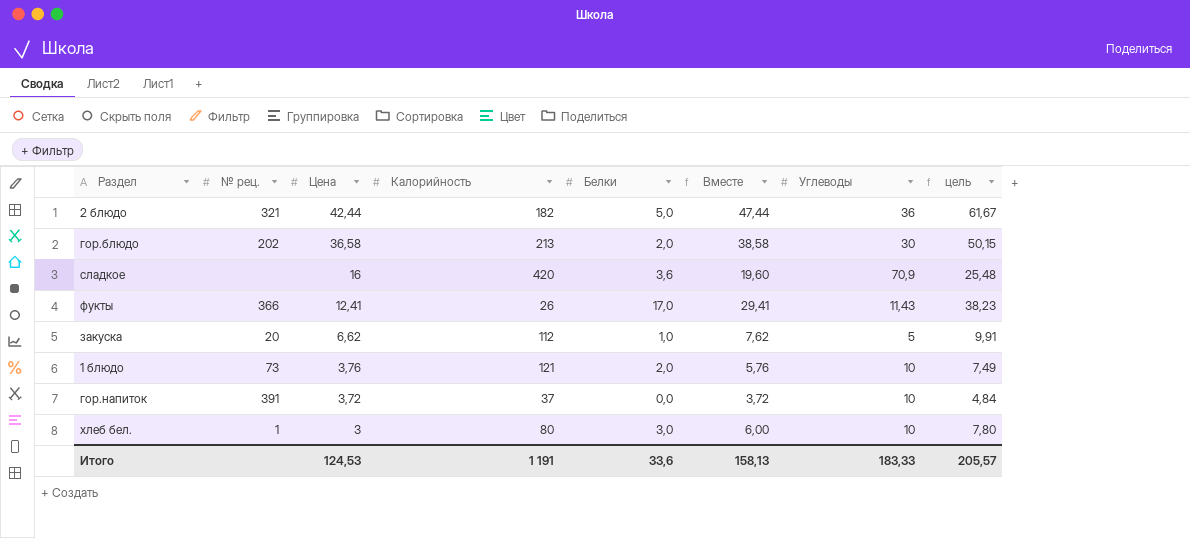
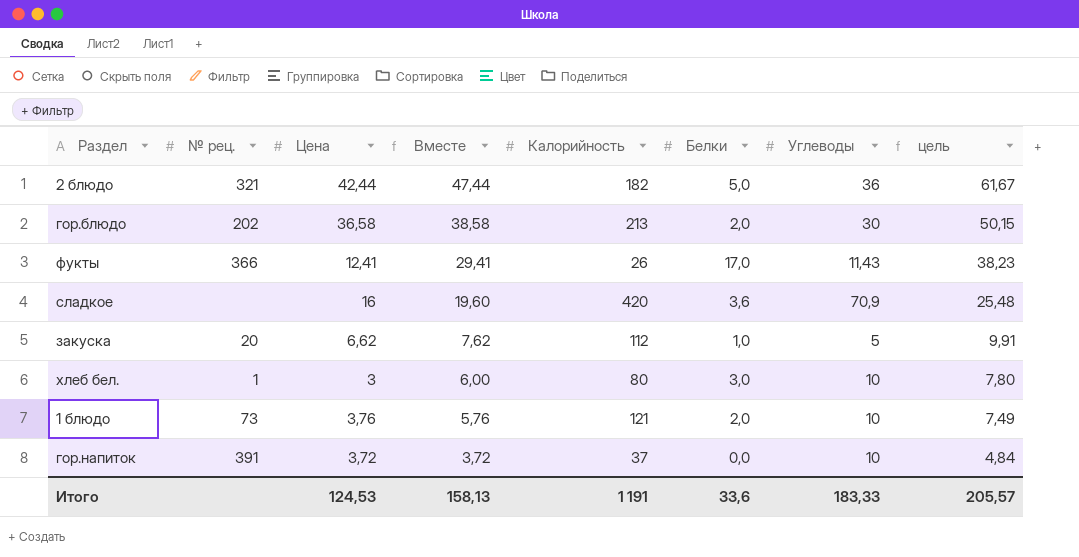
row order: Цена descending -> Вместе descending
column Вместе | position: 6 -> 4

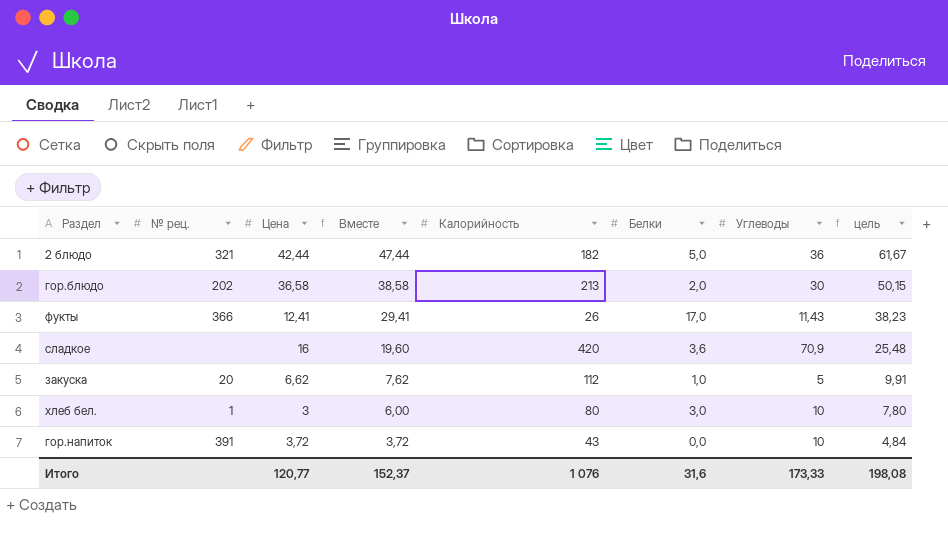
row 1 блюдо: 73 | 3,76 | 5,76 | 121 | 2,0 | 10 | 7,49 -> none
гор.напиток | Калорийность: 37 -> 43
Итого | Цена: 124,53 -> 120,77
Итого | Вместе: 158,13 -> 152,37
Итого | Калорийность: 1 191 -> 1 076
Итого | Белки: 33,6 -> 31,6
Итого | Углеводы: 183,33 -> 173,33
Итого | цель: 205,57 -> 198,08

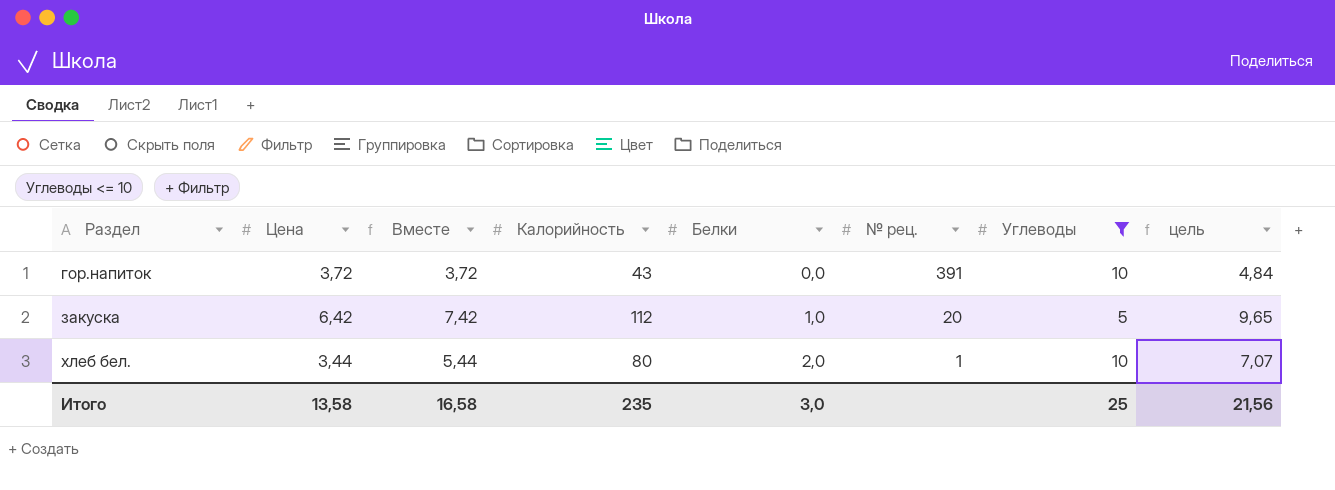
filter: none -> Углеводы <= 10
row order: Вместе descending -> Раздел ascending
column № рец. | position: 2 -> 6
закуска | Цена: 6,62 -> 6,42
закуска | Вместе: 7,62 -> 7,42
закуска | цель: 9,91 -> 9,65
хлеб бел. | Цена: 3 -> 3,44
хлеб бел. | Вместе: 6,00 -> 5,44
хлеб бел. | Белки: 3,0 -> 2,0
хлеб бел. | цель: 7,80 -> 7,07
Итого | Цена: 120,77 -> 13,58
Итого | Вместе: 152,37 -> 16,58
Итого | Калорийность: 1 076 -> 235
Итого | Белки: 31,6 -> 3,0
Итого | Углеводы: 173,33 -> 25
Итого | цель: 198,08 -> 21,56

